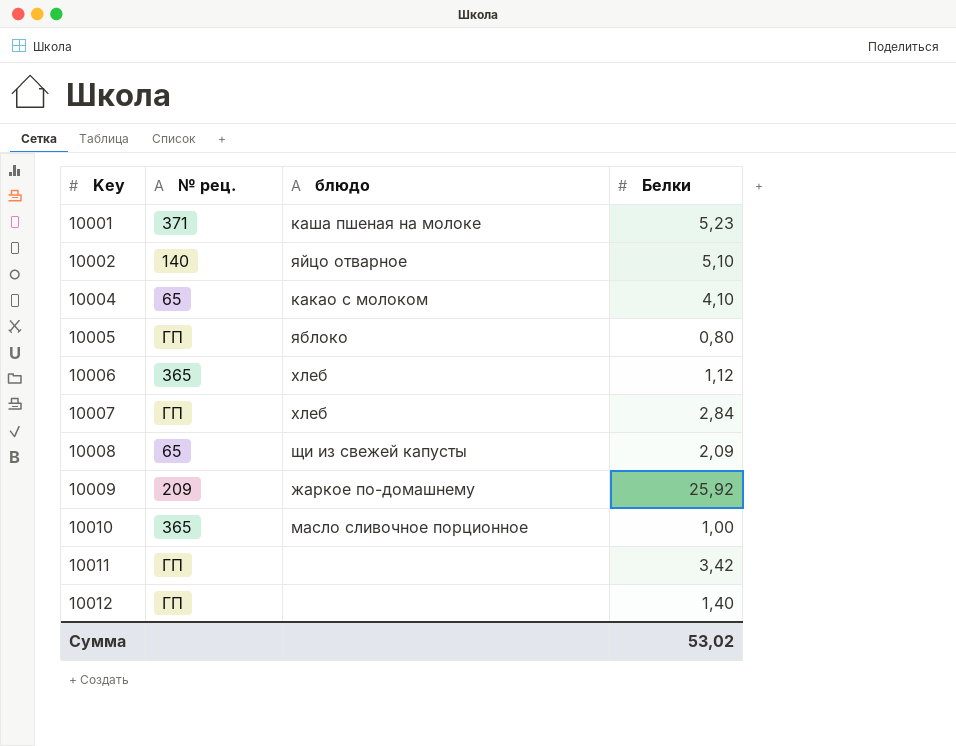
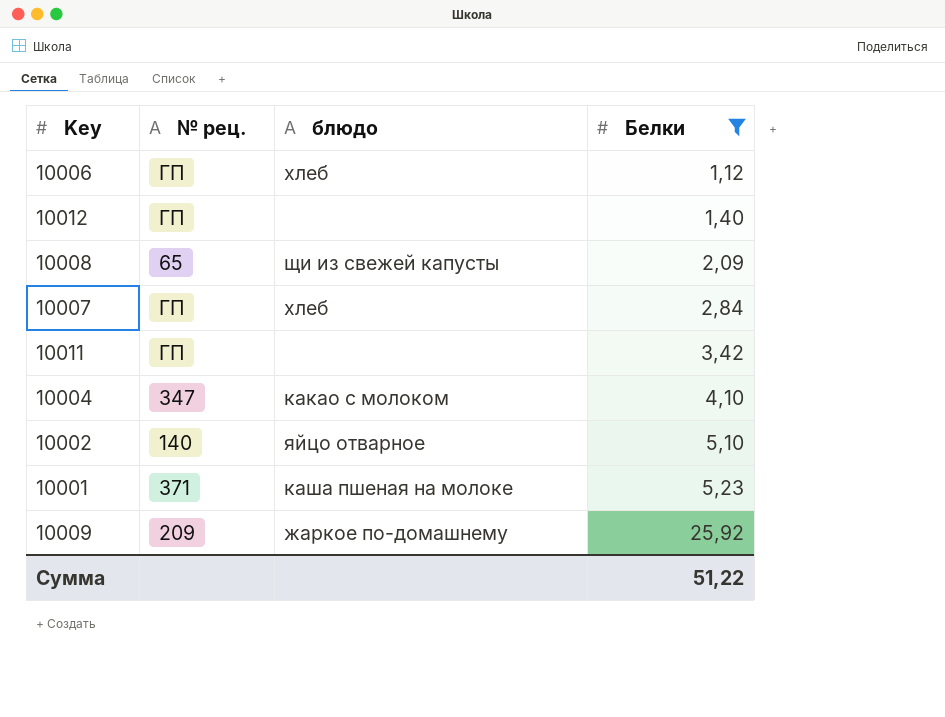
filter: none -> Белки >= 1,12
row order: Key ascending -> Белки ascending
10006 | № рец.: 365 -> ГП
10004 | № рец.: 65 -> 347
Сумма | Белки: 53,02 -> 51,22

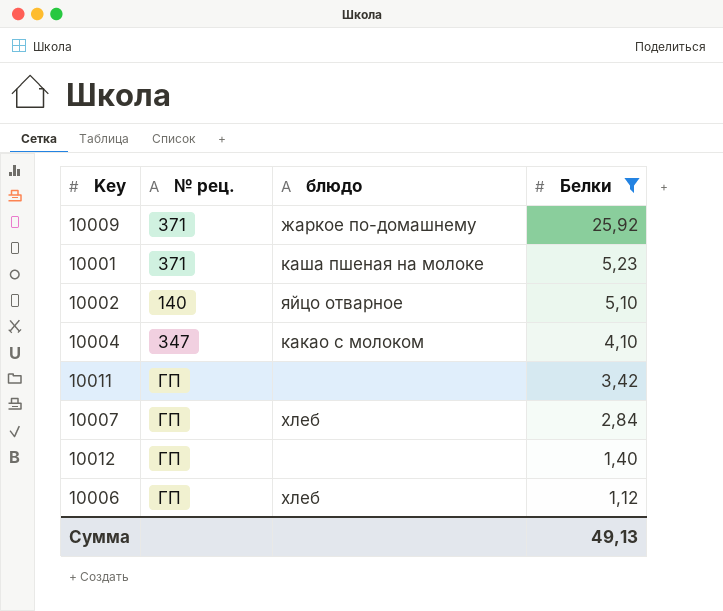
row order: Белки ascending -> Белки descending
row 10008: 65 | щи из свежей капусты | 2,09 -> none
10009 | № рец.: 209 -> 371
Сумма | Белки: 51,22 -> 49,13

